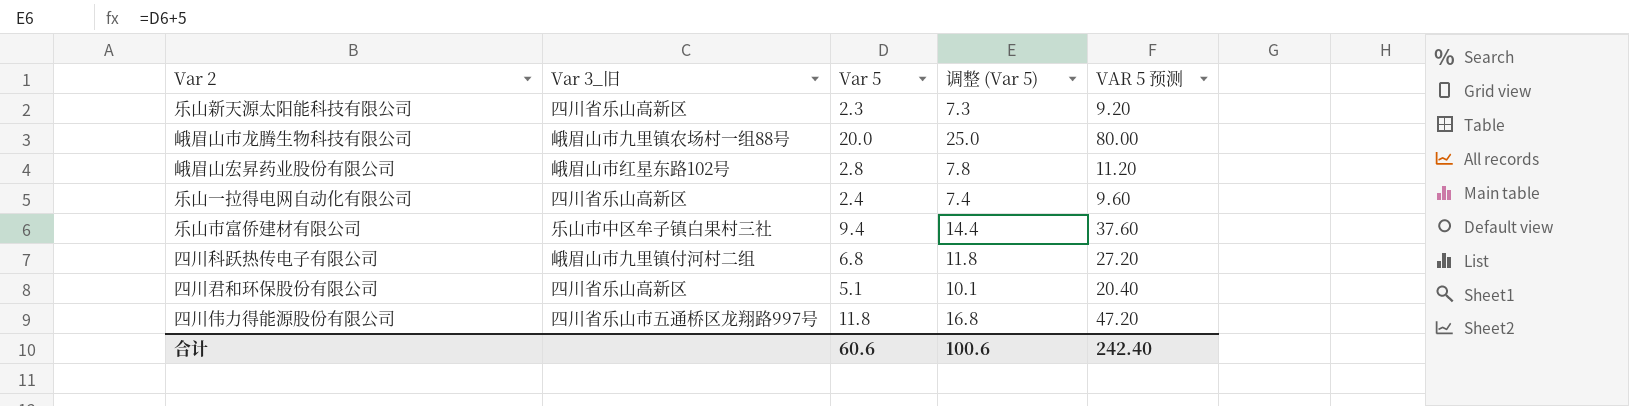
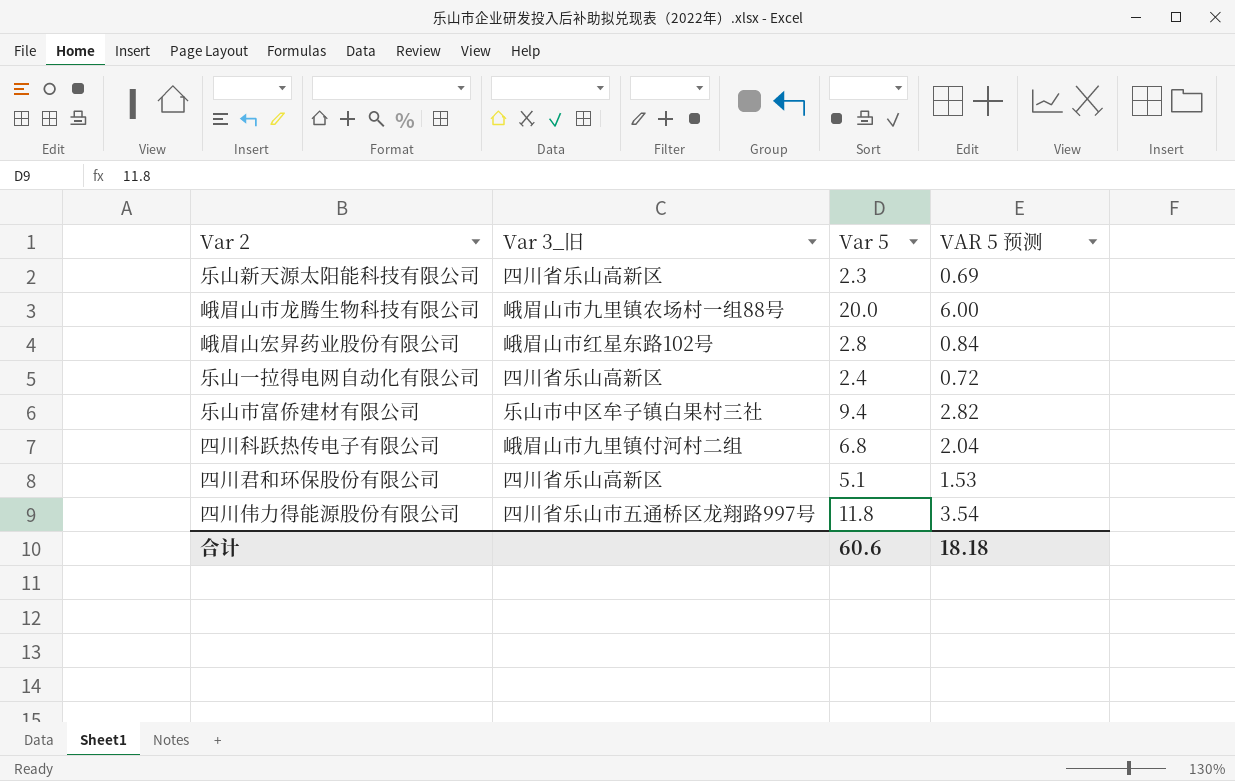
column 调整 (Var 5) | formula: [Var 5] + 5 -> none
column VAR 5 预测 | formula: [Var 5] * 4 -> [Var 5] * 0.3
合计 | VAR 5 预测: 242.40 -> 18.18

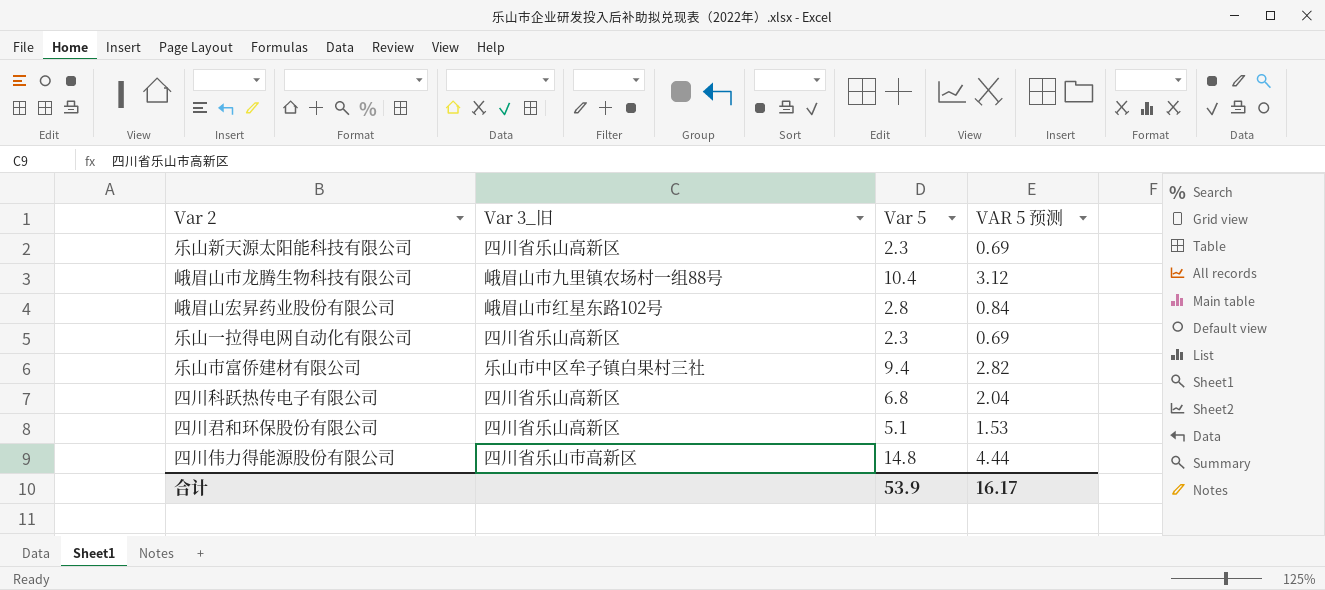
峨眉山市龙腾生物科技有限公司 | Var 5: 20.0 -> 10.4
峨眉山市龙腾生物科技有限公司 | VAR 5 预测: 6.00 -> 3.12
乐山一拉得电网自动化有限公司 | Var 5: 2.4 -> 2.3
乐山一拉得电网自动化有限公司 | VAR 5 预测: 0.72 -> 0.69
四川科跃热传电子有限公司 | Var 3_旧: 峨眉山市九里镇付河村二组 -> 四川省乐山高新区
四川伟力得能源股份有限公司 | Var 3_旧: 四川省乐山市五通桥区龙翔路997号 -> 四川省乐山市高新区
四川伟力得能源股份有限公司 | Var 5: 11.8 -> 14.8
四川伟力得能源股份有限公司 | VAR 5 预测: 3.54 -> 4.44
合计 | Var 5: 60.6 -> 53.9
合计 | VAR 5 预测: 18.18 -> 16.17

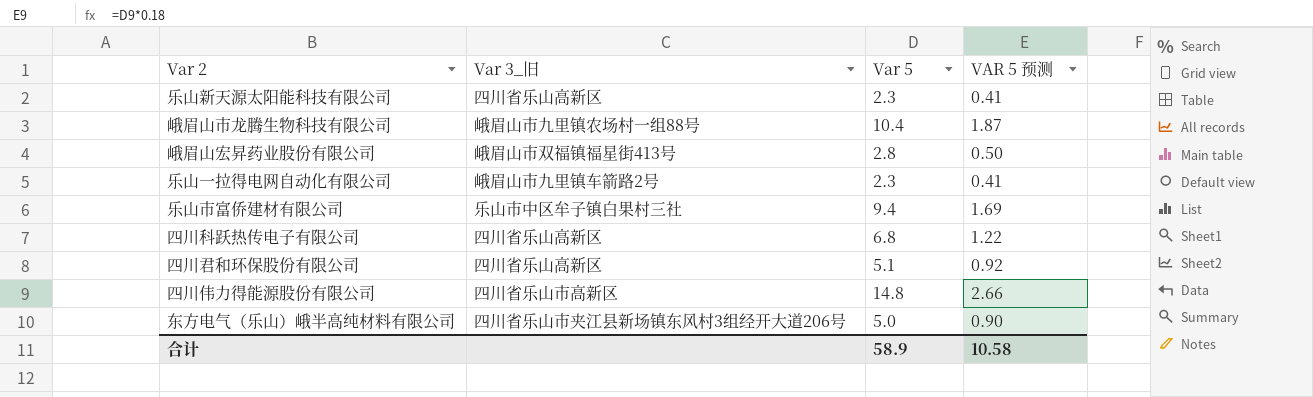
column VAR 5 预测 | formula: [Var 5] * 0.3 -> [Var 5] * 0.18
峨眉山宏昇药业股份有限公司 | Var 3_旧: 峨眉山市红星东路102号 -> 峨眉山市双福镇福星街413号
乐山一拉得电网自动化有限公司 | Var 3_旧: 四川省乐山高新区 -> 峨眉山市九里镇车箭路2号
row 东方电气（乐山）峨半高纯材料有限公司: none -> 四川省乐山市夹江县新场镇东风村3组经开大道206号 | 5.0 | 0.90
合计 | Var 5: 53.9 -> 58.9
合计 | VAR 5 预测: 16.17 -> 10.58

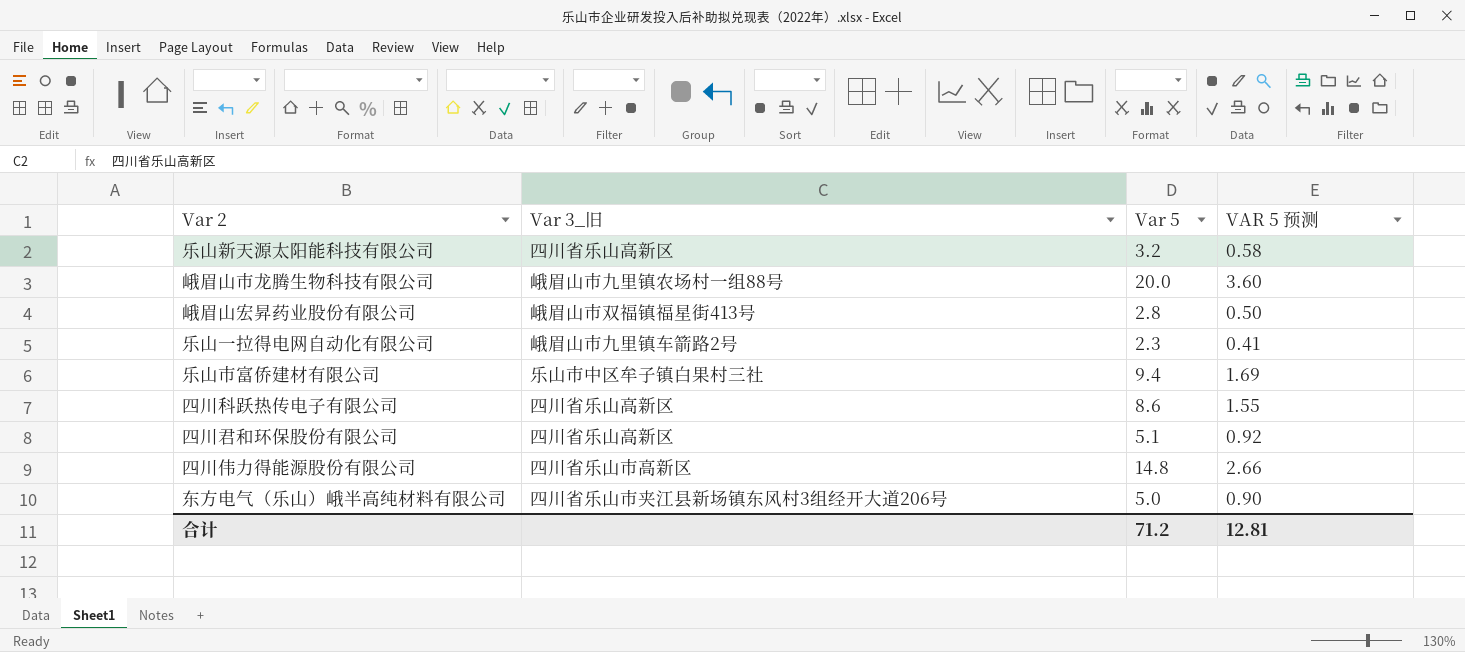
乐山新天源太阳能科技有限公司 | Var 5: 2.3 -> 3.2
乐山新天源太阳能科技有限公司 | VAR 5 预测: 0.41 -> 0.58
峨眉山市龙腾生物科技有限公司 | Var 5: 10.4 -> 20.0
峨眉山市龙腾生物科技有限公司 | VAR 5 预测: 1.87 -> 3.60
四川科跃热传电子有限公司 | Var 5: 6.8 -> 8.6
四川科跃热传电子有限公司 | VAR 5 预测: 1.22 -> 1.55
合计 | Var 5: 58.9 -> 71.2
合计 | VAR 5 预测: 10.58 -> 12.81

